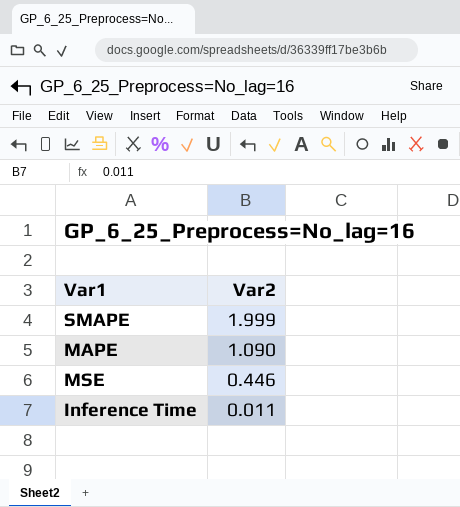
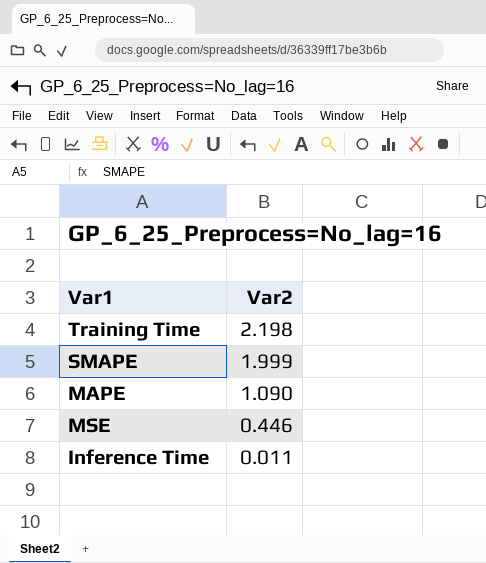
row Training Time: none -> 2.198

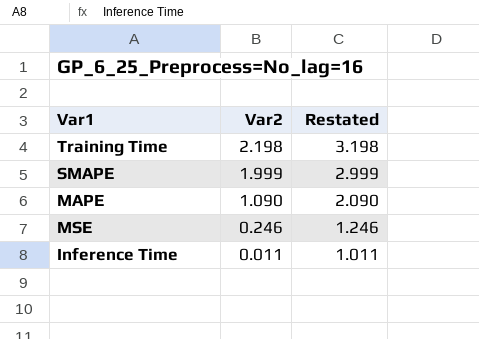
column Restated | formula: none -> [Var2] + 1
MSE | Var2: 0.446 -> 0.246

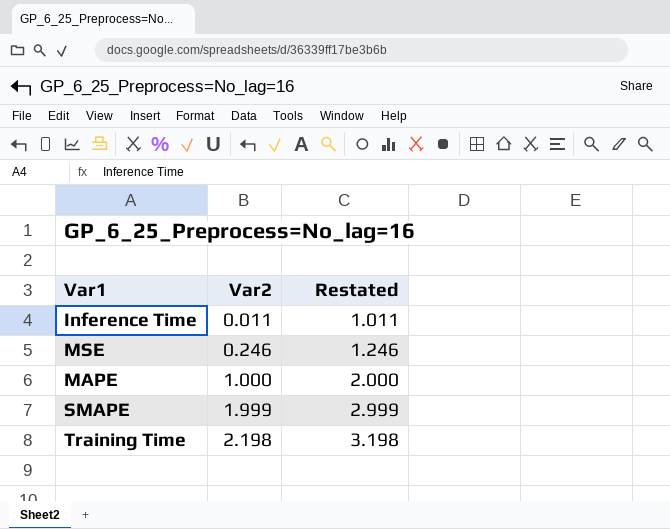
row order: Var2 descending -> Var2 ascending
MAPE | Var2: 1.090 -> 1.000
MAPE | Restated: 2.090 -> 2.000

